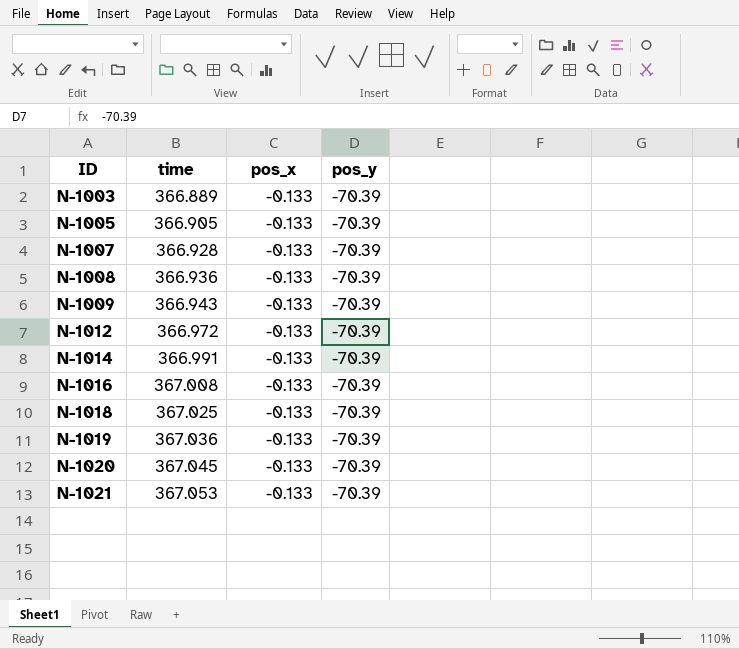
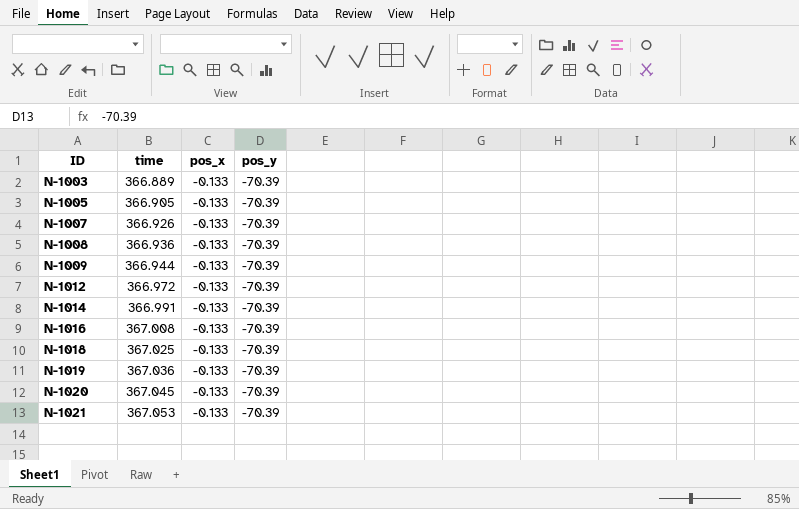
N-1007 | time: 366.928 -> 366.926
N-1009 | time: 366.943 -> 366.944

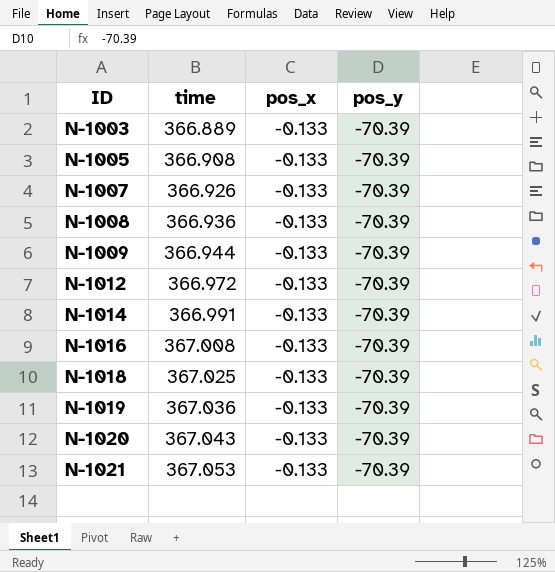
N-1005 | time: 366.905 -> 366.908
N-1020 | time: 367.045 -> 367.043

